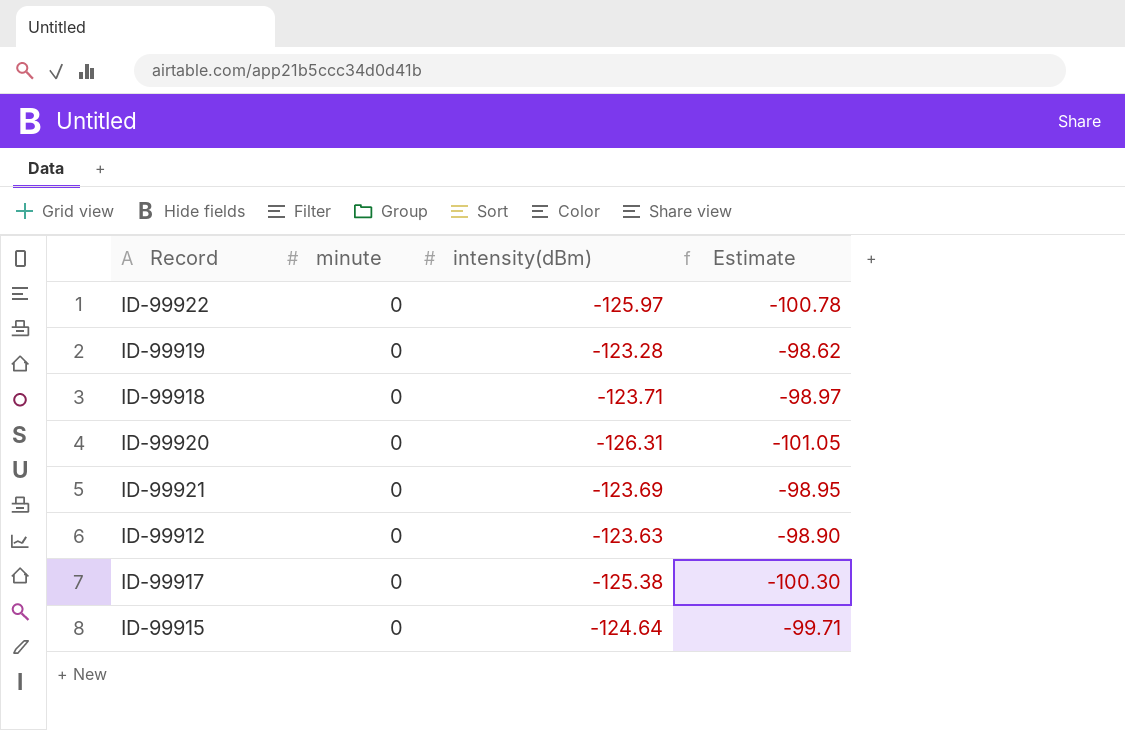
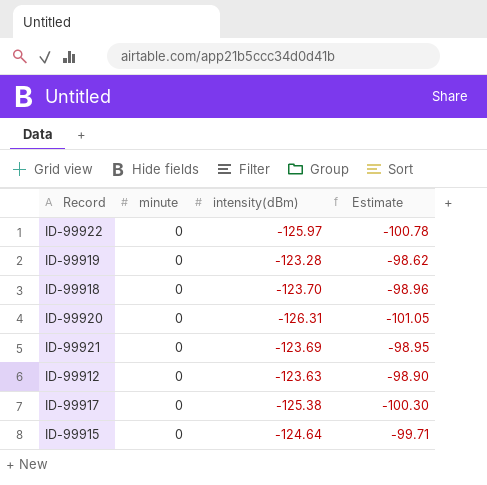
ID-99918 | intensity(dBm): -123.71 -> -123.70
ID-99918 | Estimate: -98.97 -> -98.96

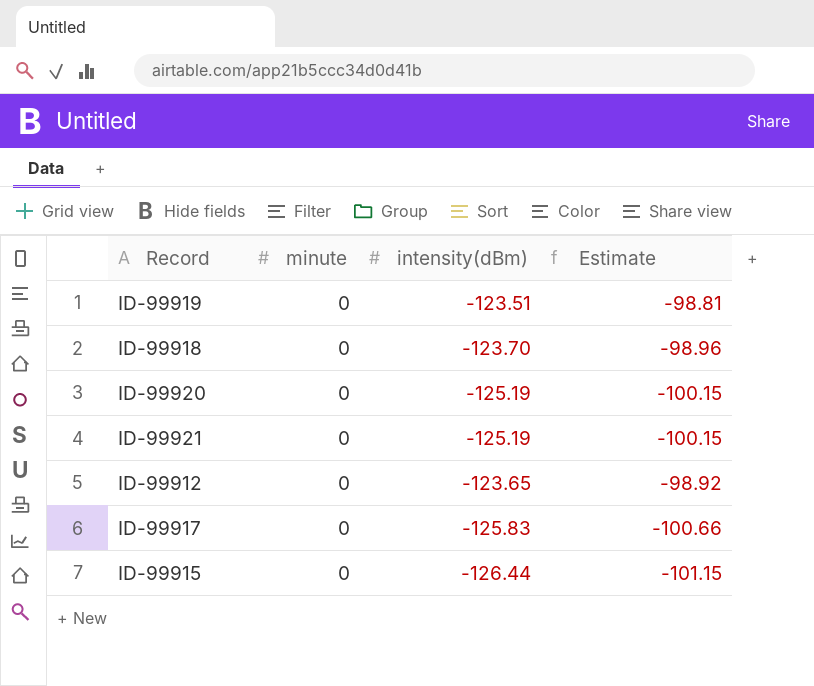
row ID-99922: 0 | -125.97 | -100.78 -> none
ID-99919 | intensity(dBm): -123.28 -> -123.51
ID-99919 | Estimate: -98.62 -> -98.81
ID-99920 | intensity(dBm): -126.31 -> -125.19
ID-99920 | Estimate: -101.05 -> -100.15
ID-99921 | intensity(dBm): -123.69 -> -125.19
ID-99921 | Estimate: -98.95 -> -100.15
ID-99912 | intensity(dBm): -123.63 -> -123.65
ID-99912 | Estimate: -98.90 -> -98.92
ID-99917 | intensity(dBm): -125.38 -> -125.83
ID-99917 | Estimate: -100.30 -> -100.66
ID-99915 | intensity(dBm): -124.64 -> -126.44
ID-99915 | Estimate: -99.71 -> -101.15

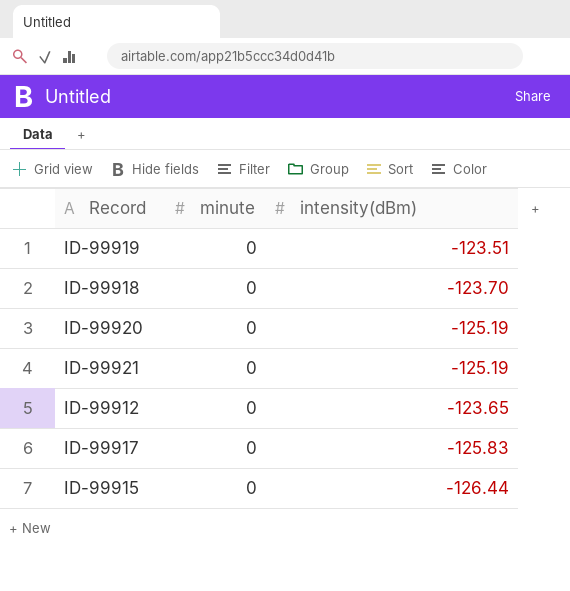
column Estimate | formula: [intensity(dBm)] * 0.8 -> none

